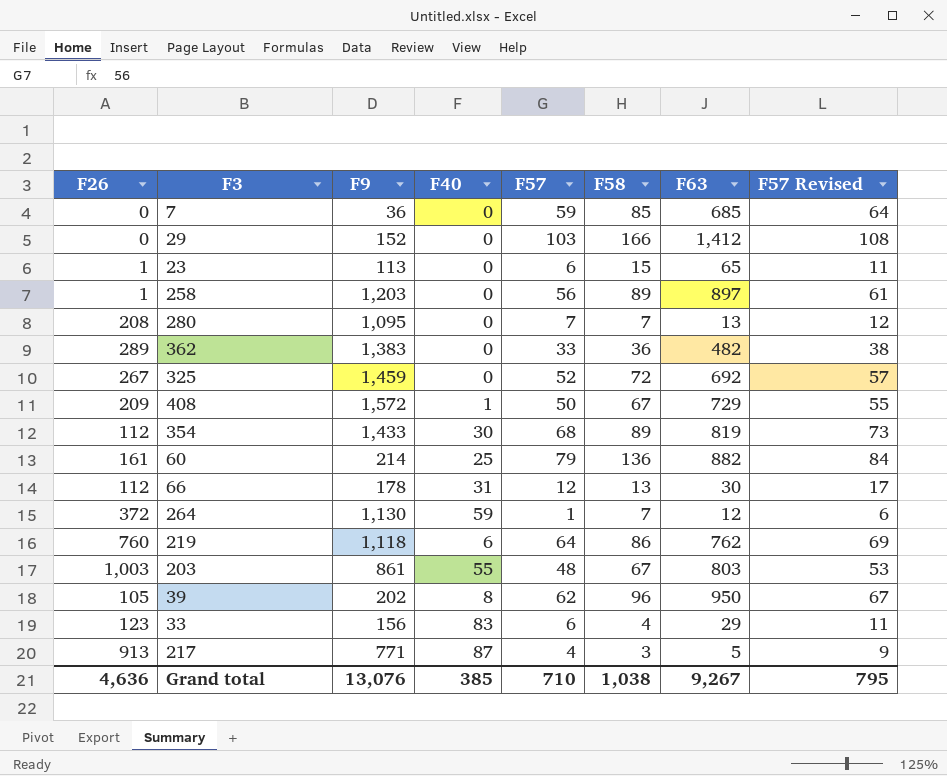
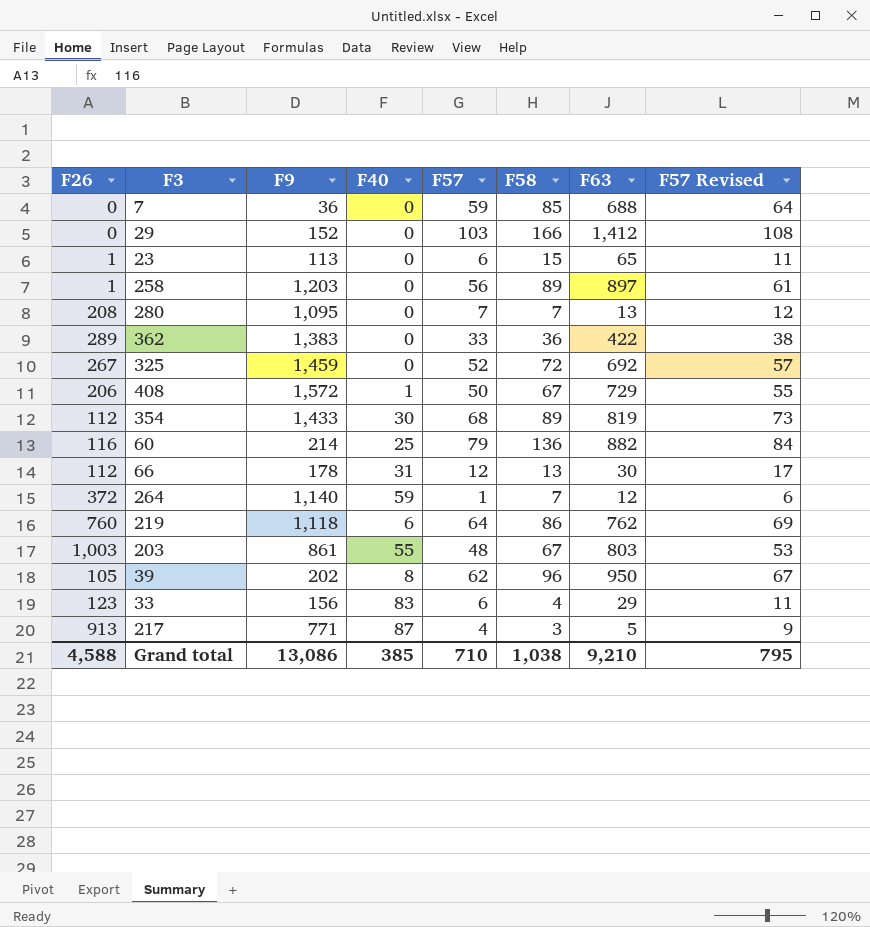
7 | F63: 685 -> 688
362 | F63: 482 -> 422
408 | F26: 209 -> 206
60 | F26: 161 -> 116
264 | F9: 1,130 -> 1,140
Grand total | F26: 4,636 -> 4,588
Grand total | F9: 13,076 -> 13,086
Grand total | F63: 9,267 -> 9,210

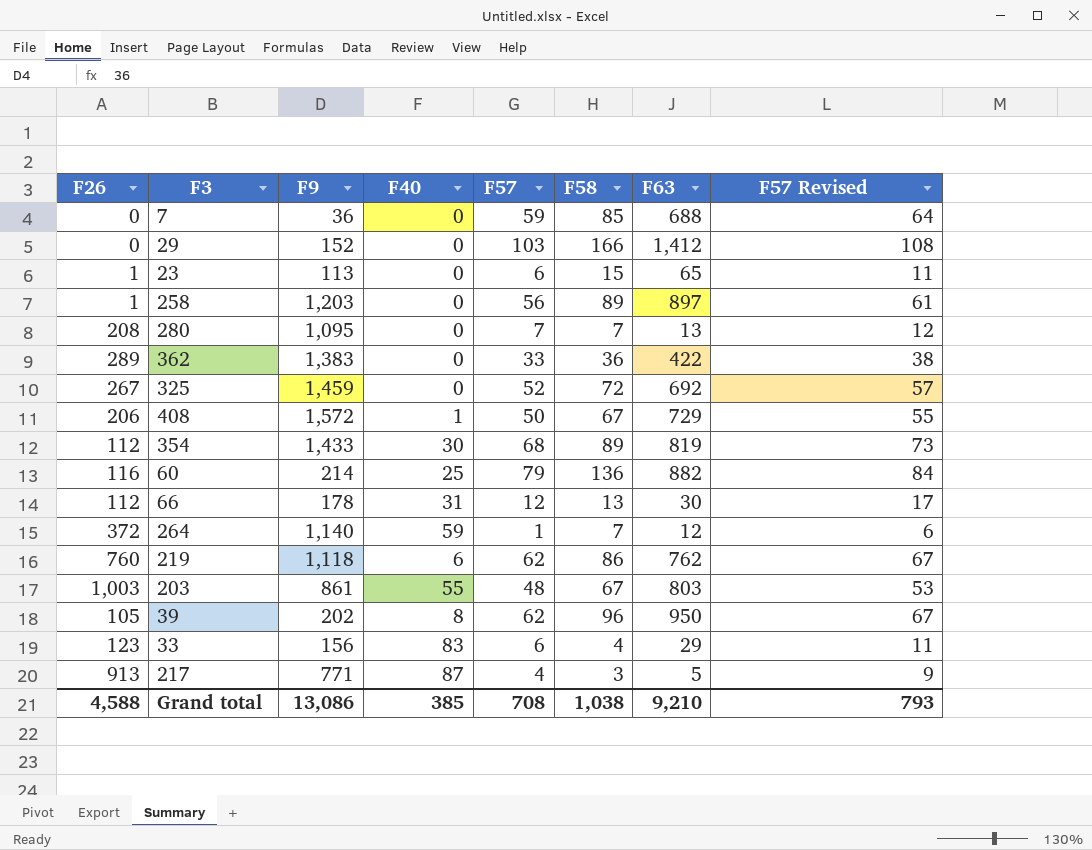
219 | F57: 64 -> 62
219 | F57 Revised: 69 -> 67
Grand total | F57: 710 -> 708
Grand total | F57 Revised: 795 -> 793

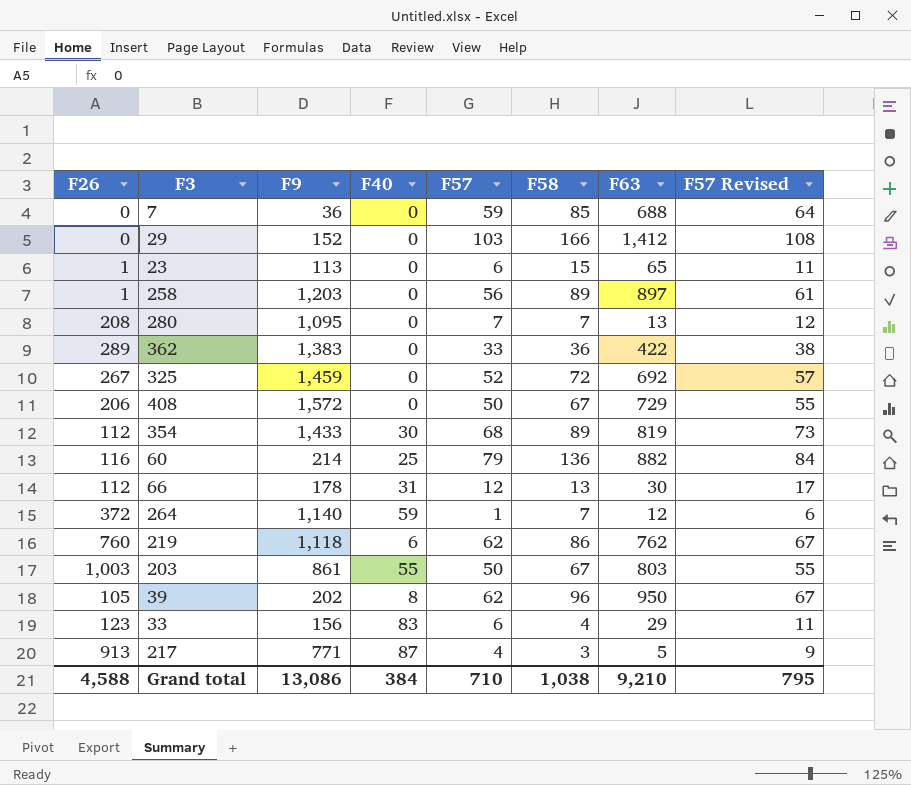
408 | F40: 1 -> 0
203 | F57: 48 -> 50
203 | F57 Revised: 53 -> 55
Grand total | F40: 385 -> 384
Grand total | F57: 708 -> 710
Grand total | F57 Revised: 793 -> 795

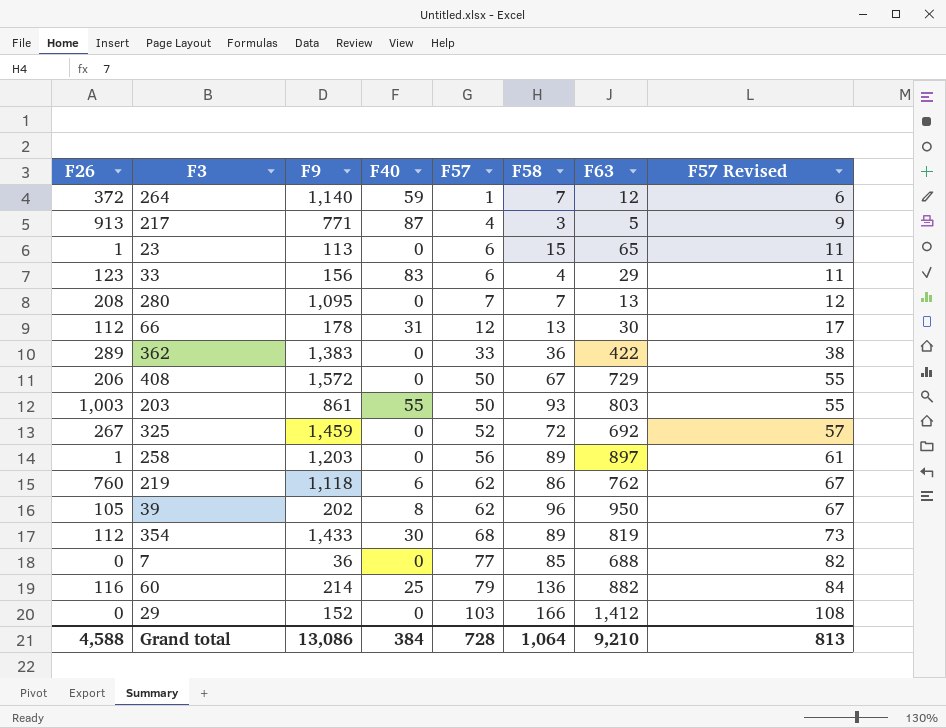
row order: none -> F57 ascending
203 | F58: 67 -> 93
7 | F57: 59 -> 77
7 | F57 Revised: 64 -> 82
Grand total | F57: 710 -> 728
Grand total | F58: 1,038 -> 1,064
Grand total | F57 Revised: 795 -> 813

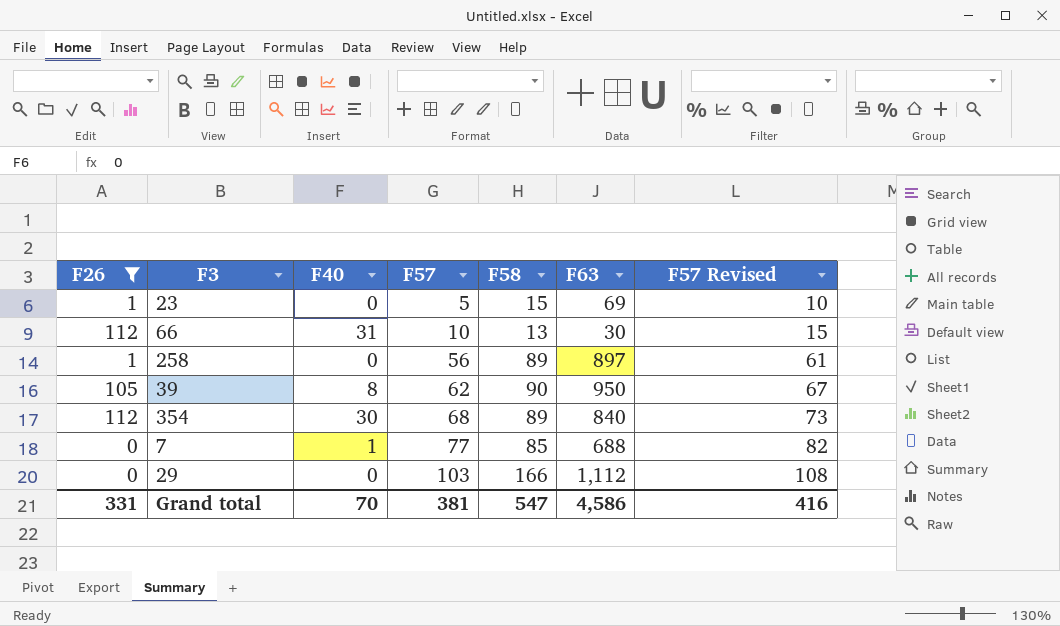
filter: none -> F26 <= 112
column F9 | position: 3 -> none
23 | F57: 6 -> 5
23 | F63: 65 -> 69
23 | F57 Revised: 11 -> 10
66 | F57: 12 -> 10
66 | F57 Revised: 17 -> 15
39 | F58: 96 -> 90
354 | F63: 819 -> 840
7 | F40: 0 -> 1
29 | F63: 1,412 -> 1,112
Grand total | F26: 4,588 -> 331
Grand total | F40: 384 -> 70
Grand total | F57: 728 -> 381
Grand total | F58: 1,064 -> 547
Grand total | F63: 9,210 -> 4,586
Grand total | F57 Revised: 813 -> 416

